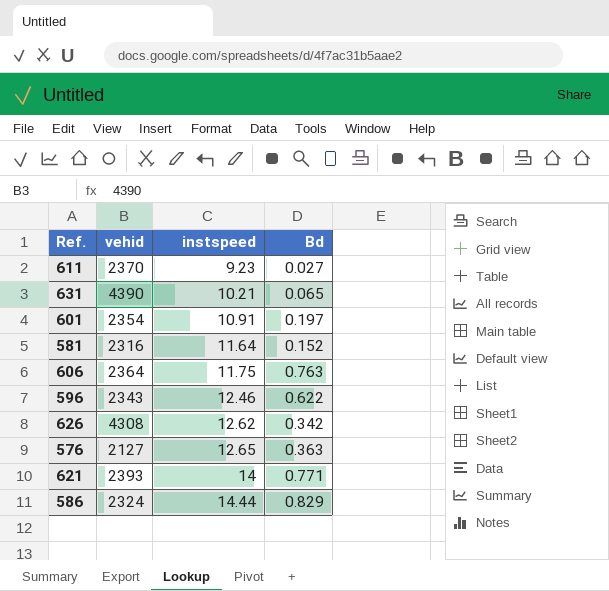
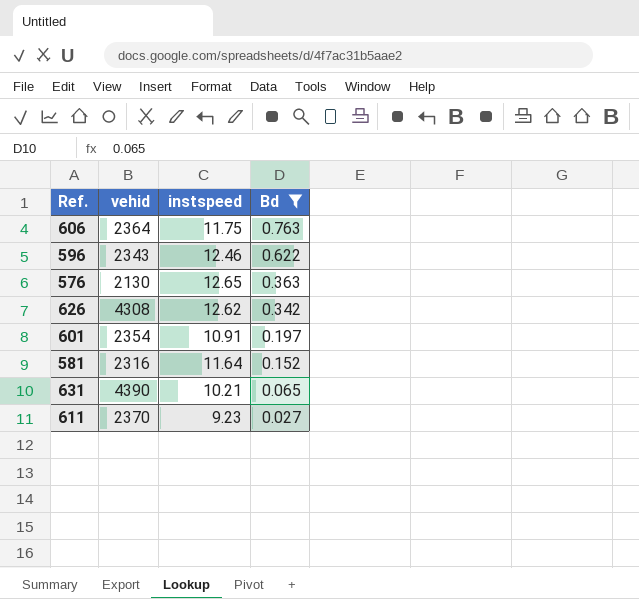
filter: none -> Bd <= 0.763
row order: instspeed ascending -> Bd descending
576 | vehid: 2127 -> 2130

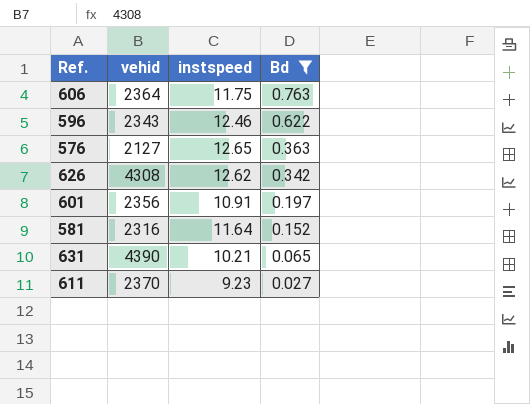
576 | vehid: 2130 -> 2127
601 | vehid: 2354 -> 2356

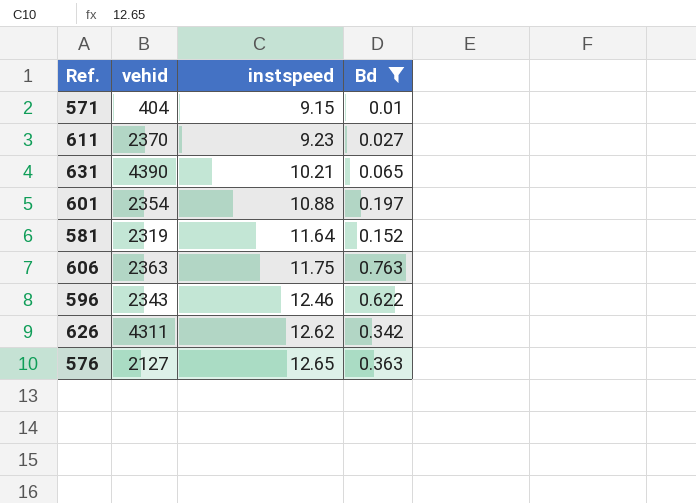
row order: Bd descending -> instspeed ascending
row 571: none -> 404 | 9.15 | 0.01
601 | vehid: 2356 -> 2354
601 | instspeed: 10.91 -> 10.88
581 | vehid: 2316 -> 2319
606 | vehid: 2364 -> 2363
626 | vehid: 4308 -> 4311

